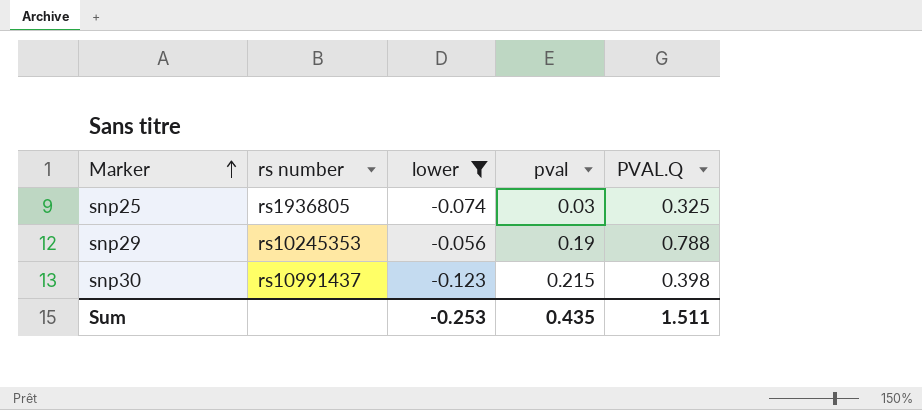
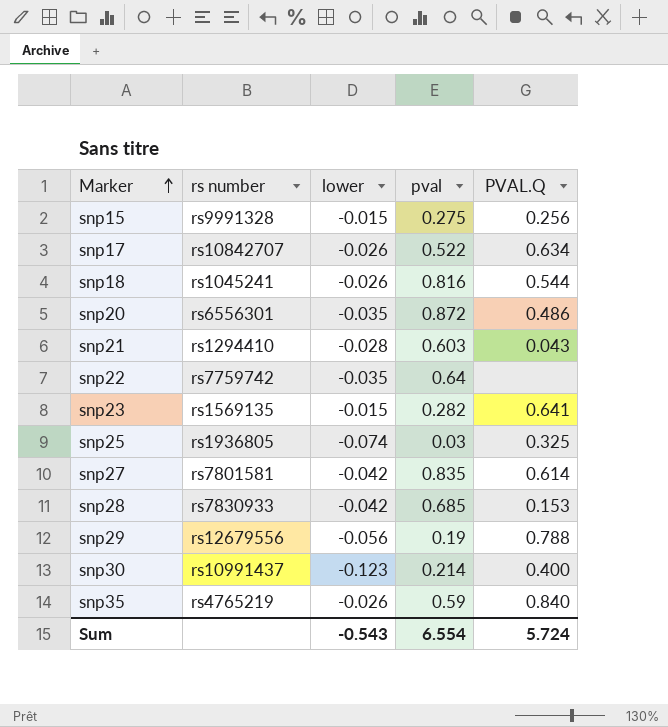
filter: lower <= -0.056 -> none
snp29 | rs number: rs10245353 -> rs12679556
snp30 | pval: 0.215 -> 0.214
snp30 | PVAL.Q: 0.398 -> 0.400
Sum | lower: -0.253 -> -0.543
Sum | pval: 0.435 -> 6.554
Sum | PVAL.Q: 1.511 -> 5.724

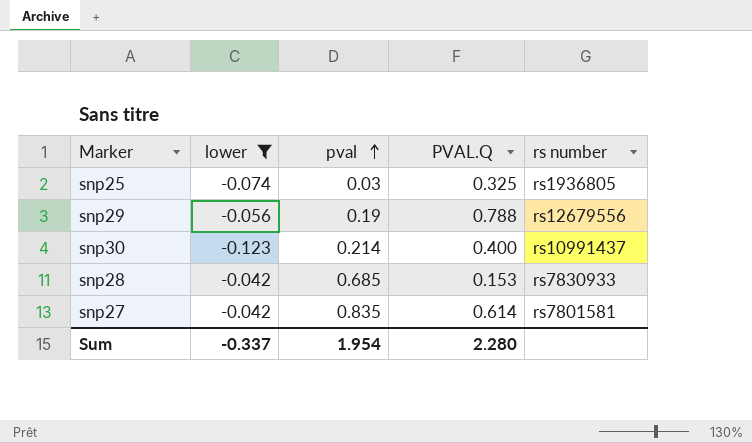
filter: none -> lower <= -0.042
row order: Marker ascending -> pval ascending
column rs number | position: 2 -> 5
Sum | lower: -0.543 -> -0.337
Sum | pval: 6.554 -> 1.954
Sum | PVAL.Q: 5.724 -> 2.280

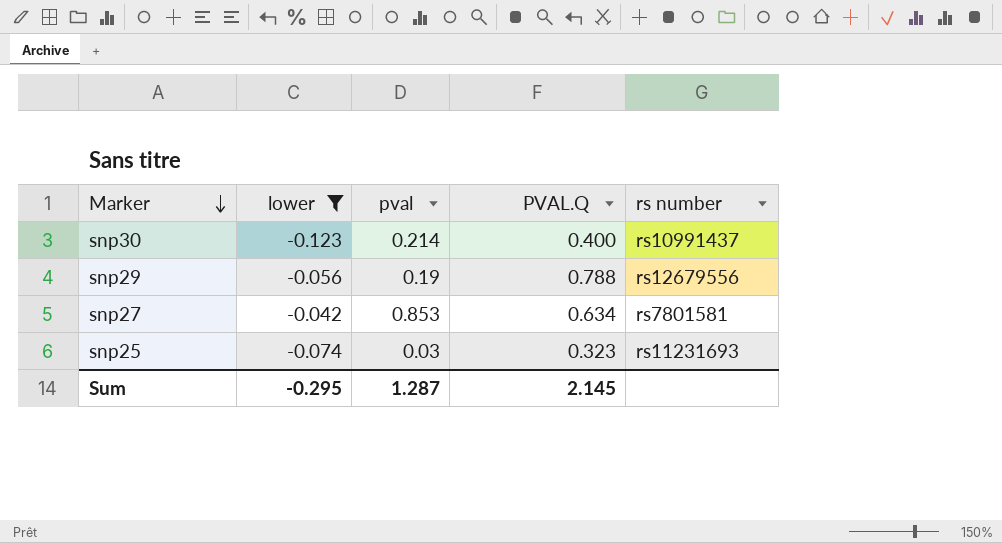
row order: pval ascending -> Marker descending
row snp28: -0.042 | 0.685 | 0.153 | rs7830933 -> none
snp27 | pval: 0.835 -> 0.853
snp27 | PVAL.Q: 0.614 -> 0.634
snp25 | PVAL.Q: 0.325 -> 0.323
snp25 | rs number: rs1936805 -> rs11231693
Sum | lower: -0.337 -> -0.295
Sum | pval: 1.954 -> 1.287
Sum | PVAL.Q: 2.280 -> 2.145

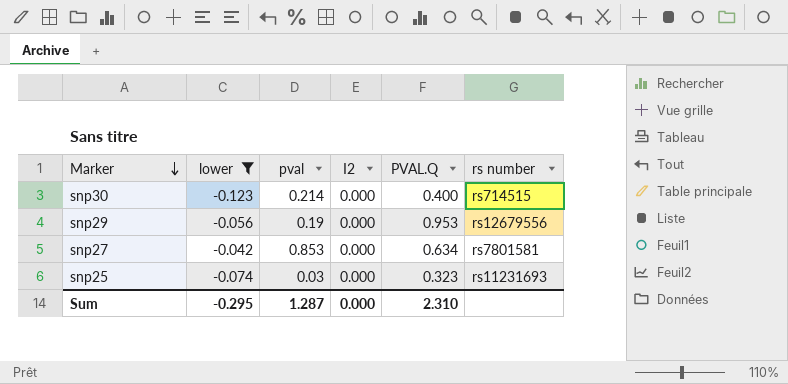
column I2 | position: none -> 4
snp30 | rs number: rs10991437 -> rs714515
snp29 | PVAL.Q: 0.788 -> 0.953
Sum | PVAL.Q: 2.145 -> 2.310

